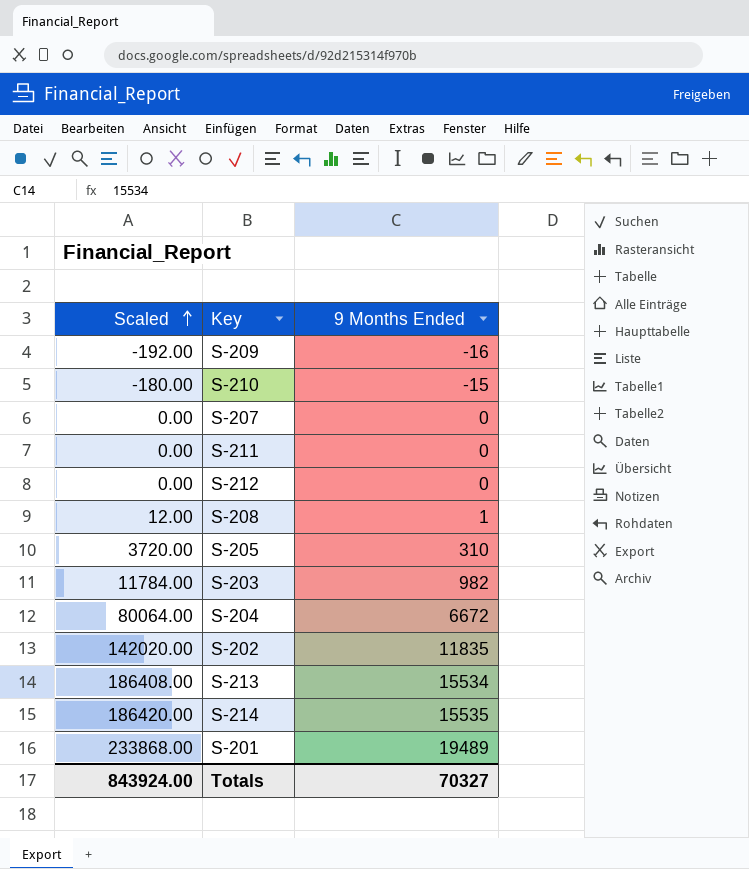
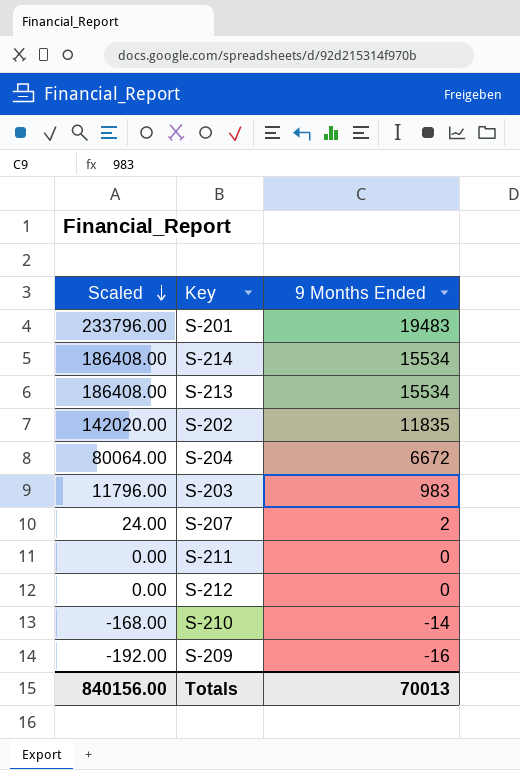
row order: Scaled ascending -> Scaled descending
row S-208: 12.00 | 1 -> none
row S-205: 3720.00 | 310 -> none
S-201 | Scaled: 233868.00 -> 233796.00
S-201 | 9 Months Ended: 19489 -> 19483
S-214 | Scaled: 186420.00 -> 186408.00
S-214 | 9 Months Ended: 15535 -> 15534
S-203 | Scaled: 11784.00 -> 11796.00
S-203 | 9 Months Ended: 982 -> 983
S-207 | Scaled: 0.00 -> 24.00
S-207 | 9 Months Ended: 0 -> 2
S-210 | Scaled: -180.00 -> -168.00
S-210 | 9 Months Ended: -15 -> -14
Totals | Scaled: 843924.00 -> 840156.00
Totals | 9 Months Ended: 70327 -> 70013

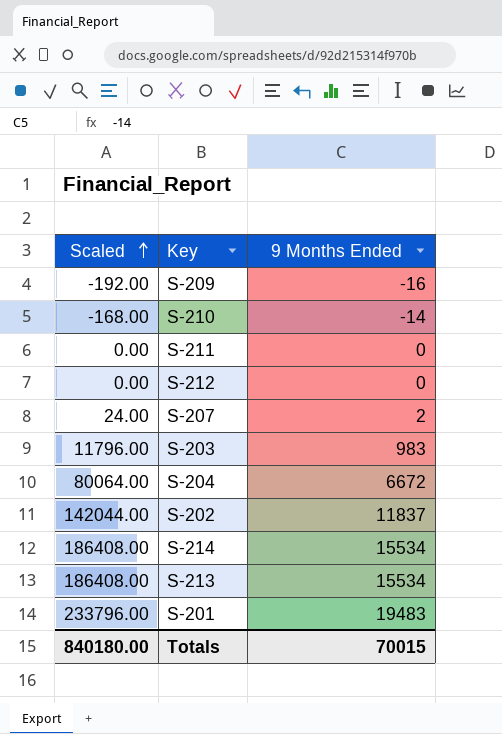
row order: Scaled descending -> Scaled ascending
S-202 | Scaled: 142020.00 -> 142044.00
S-202 | 9 Months Ended: 11835 -> 11837
Totals | Scaled: 840156.00 -> 840180.00
Totals | 9 Months Ended: 70013 -> 70015

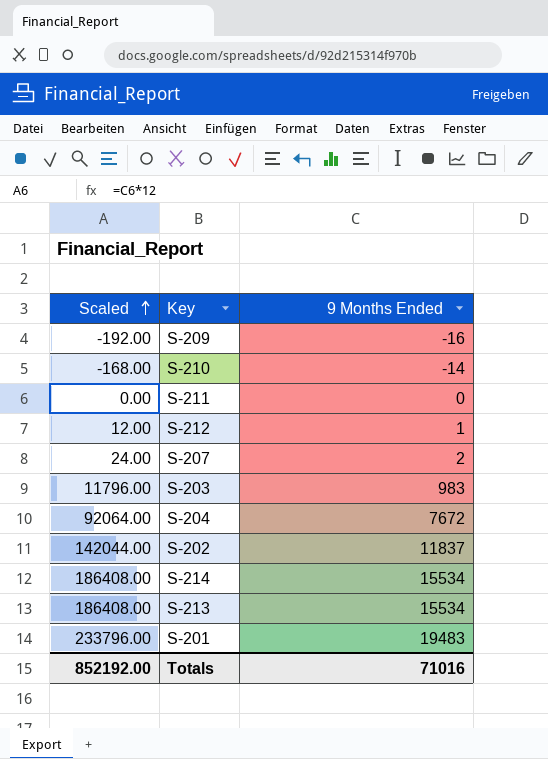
S-212 | Scaled: 0.00 -> 12.00
S-212 | 9 Months Ended: 0 -> 1
S-204 | Scaled: 80064.00 -> 92064.00
S-204 | 9 Months Ended: 6672 -> 7672
Totals | Scaled: 840180.00 -> 852192.00
Totals | 9 Months Ended: 70015 -> 71016

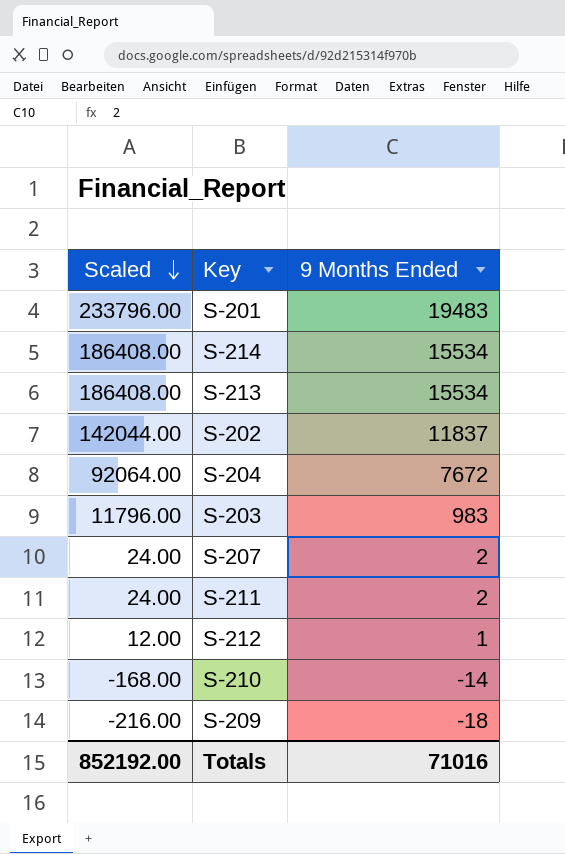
row order: Scaled ascending -> Scaled descending
S-211 | Scaled: 0.00 -> 24.00
S-211 | 9 Months Ended: 0 -> 2
S-209 | Scaled: -192.00 -> -216.00
S-209 | 9 Months Ended: -16 -> -18

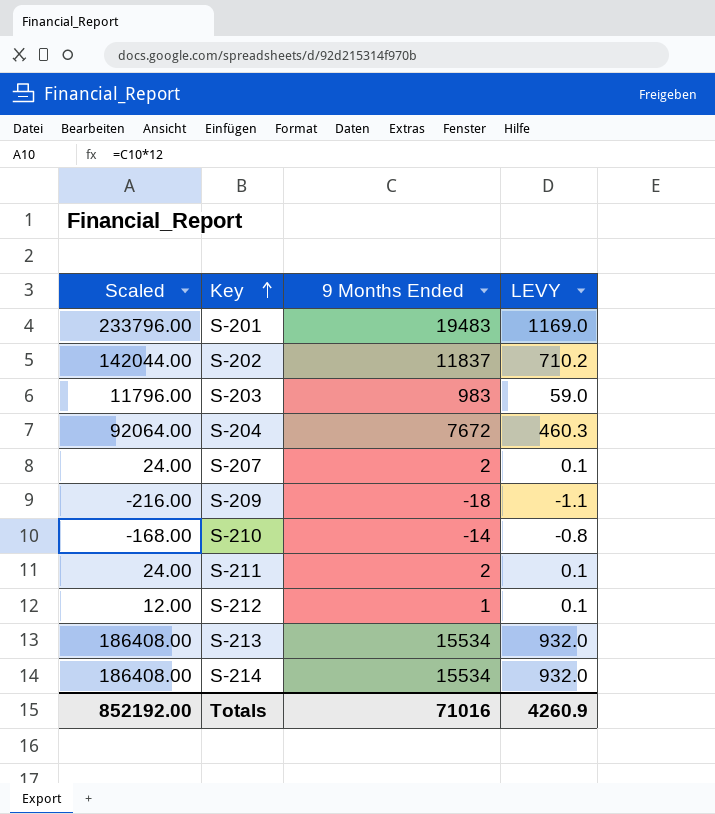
row order: Scaled descending -> Key ascending
column LEVY | formula: none -> [9 Months Ended] * 0.06

